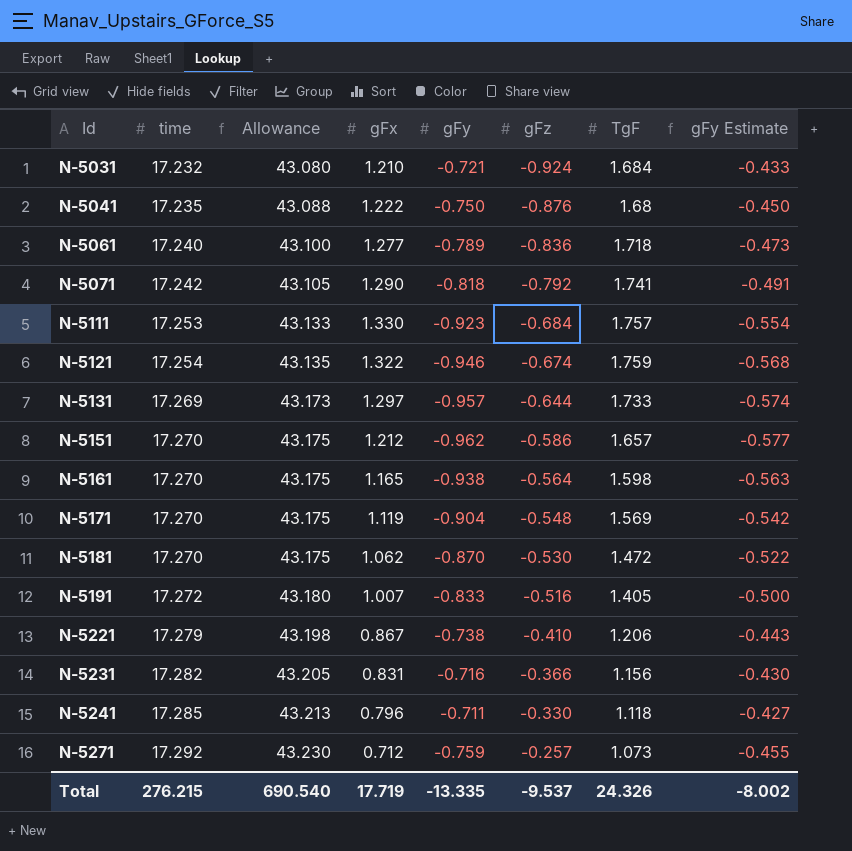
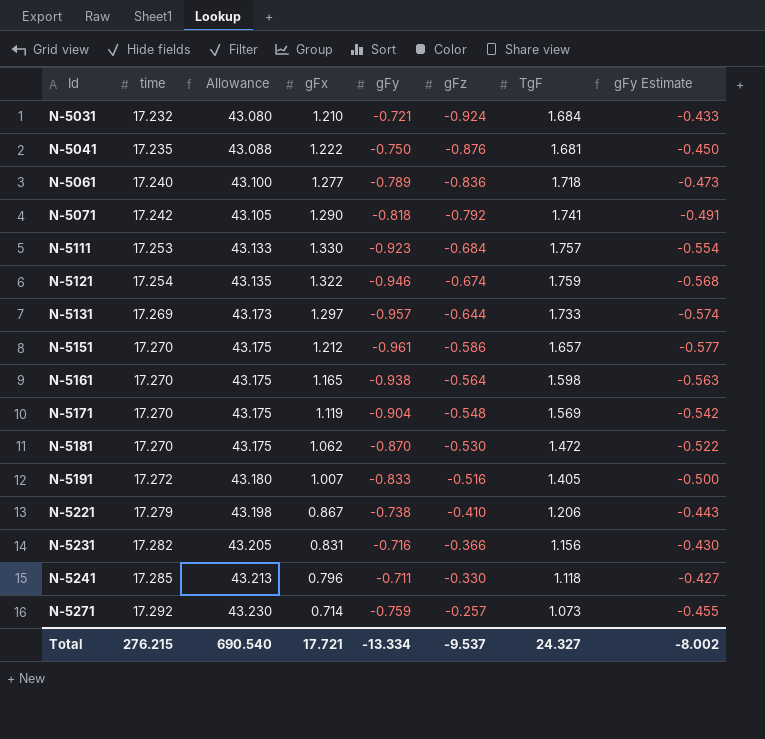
N-5041 | TgF: 1.68 -> 1.681
N-5151 | gFy: -0.962 -> -0.961
N-5271 | gFx: 0.712 -> 0.714
Total | gFx: 17.719 -> 17.721
Total | gFy: -13.335 -> -13.334
Total | TgF: 24.326 -> 24.327

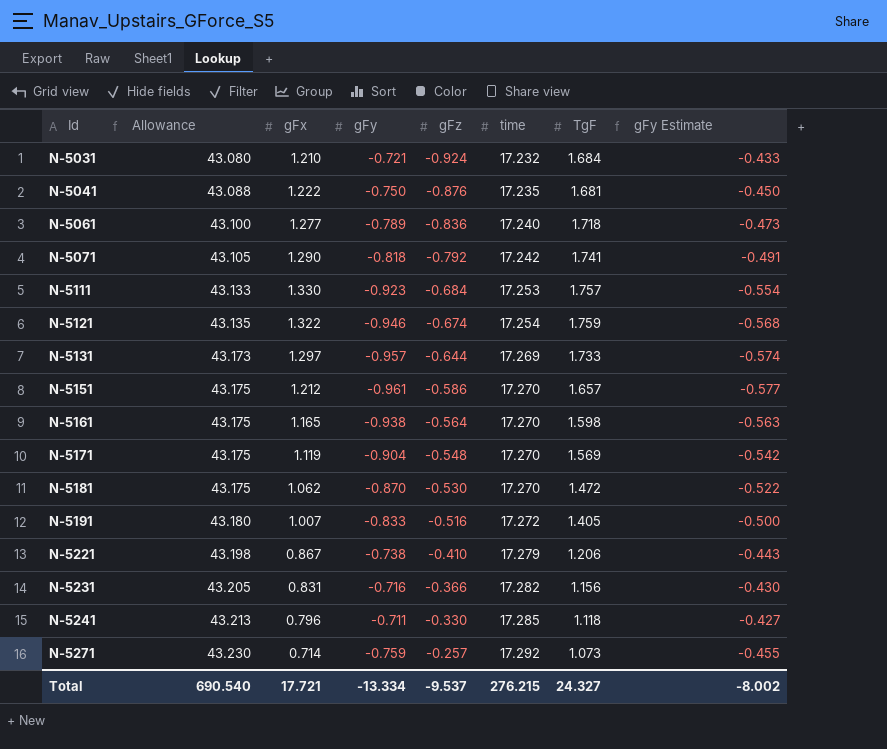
column time | position: 2 -> 6

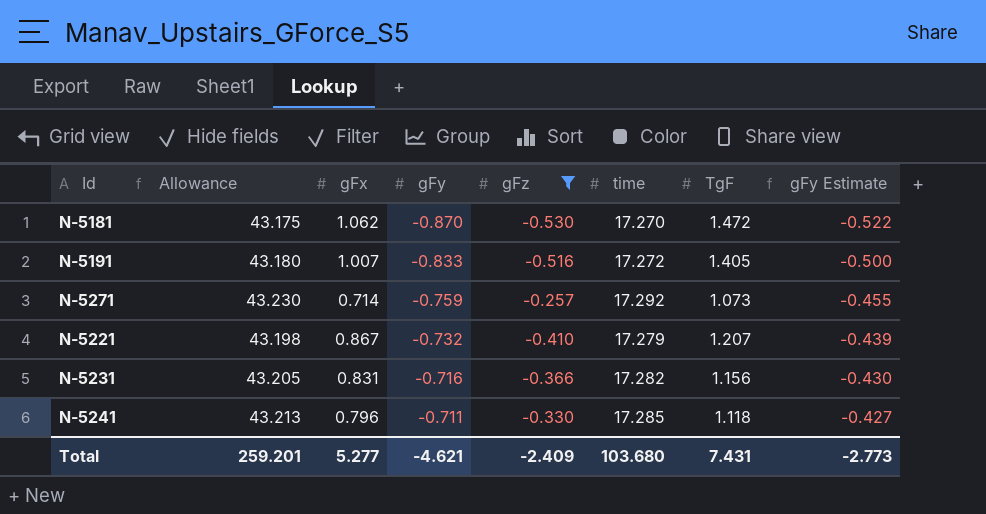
filter: none -> gFz >= -0.530
row order: Id ascending -> gFy ascending
N-5221 | gFy: -0.738 -> -0.732
N-5221 | TgF: 1.206 -> 1.207
N-5221 | gFy Estimate: -0.443 -> -0.439
Total | Allowance: 690.540 -> 259.201
Total | gFx: 17.721 -> 5.277
Total | gFy: -13.334 -> -4.621
Total | gFz: -9.537 -> -2.409
Total | time: 276.215 -> 103.680
Total | TgF: 24.327 -> 7.431
Total | gFy Estimate: -8.002 -> -2.773

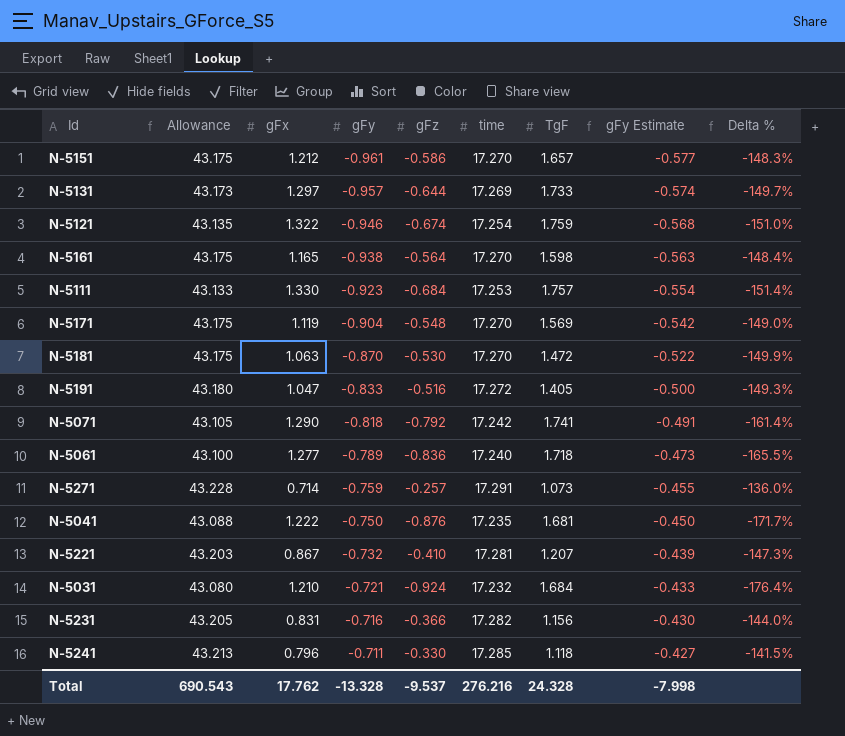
filter: gFz >= -0.530 -> none
column Delta % | formula: none -> ([gFz] - [gFx]) / [gFx]
N-5181 | gFx: 1.062 -> 1.063
N-5191 | gFx: 1.007 -> 1.047
N-5271 | Allowance: 43.230 -> 43.228
N-5271 | time: 17.292 -> 17.291
N-5221 | Allowance: 43.198 -> 43.203
N-5221 | time: 17.279 -> 17.281
Total | Allowance: 259.201 -> 690.543
Total | gFx: 5.277 -> 17.762
Total | gFy: -4.621 -> -13.328
Total | gFz: -2.409 -> -9.537
Total | time: 103.680 -> 276.216
Total | TgF: 7.431 -> 24.328
Total | gFy Estimate: -2.773 -> -7.998

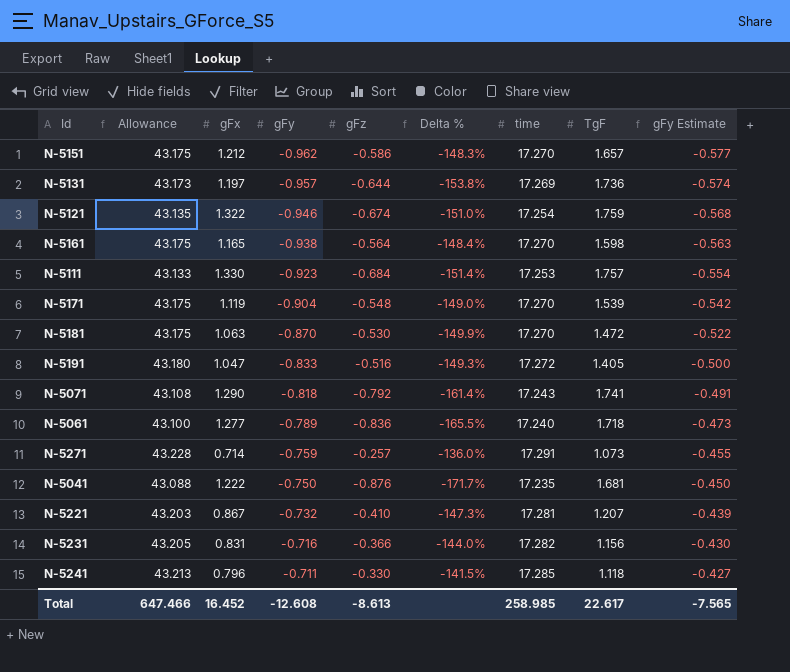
column Delta % | position: 9 -> 6
row N-5031: 43.080 | 1.210 | -0.721 | -0.924 | 17.232 | 1.684 | -0.433 | -176.4% -> none
N-5151 | gFy: -0.961 -> -0.962
N-5131 | gFx: 1.297 -> 1.197
N-5131 | Delta %: -149.7% -> -153.8%
N-5131 | TgF: 1.733 -> 1.736
N-5171 | TgF: 1.569 -> 1.539
N-5071 | Allowance: 43.105 -> 43.108
N-5071 | time: 17.242 -> 17.243
Total | Allowance: 690.543 -> 647.466
Total | gFx: 17.762 -> 16.452
Total | gFy: -13.328 -> -12.608
Total | gFz: -9.537 -> -8.613
Total | time: 276.216 -> 258.985
Total | TgF: 24.328 -> 22.617
Total | gFy Estimate: -7.998 -> -7.565

